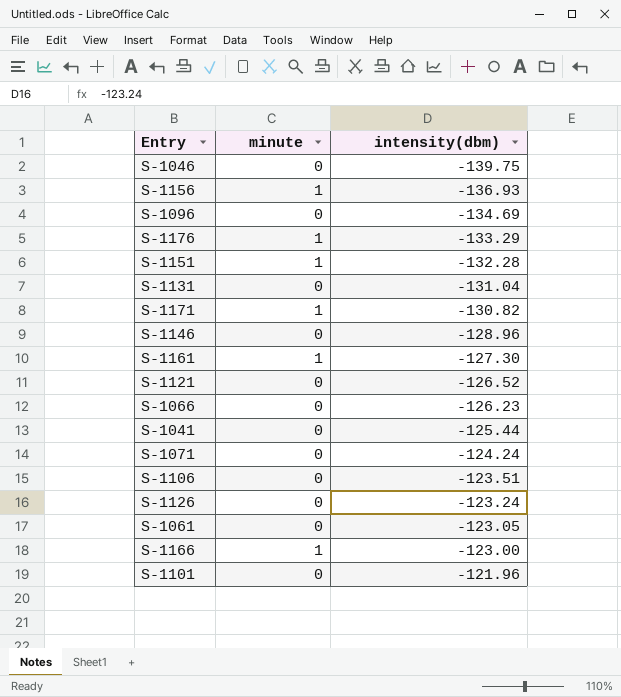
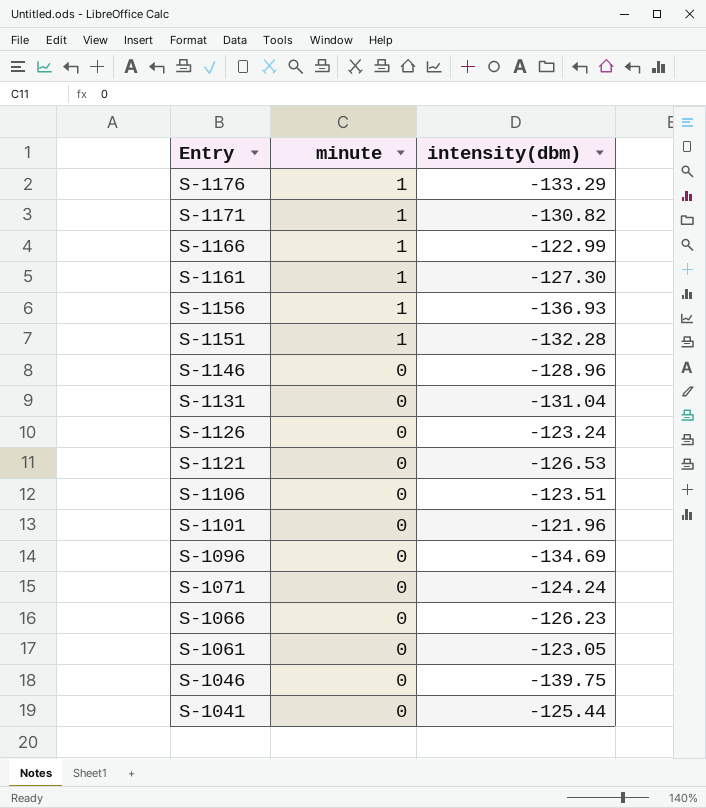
row order: intensity(dbm) ascending -> Entry descending
S-1166 | intensity(dbm): -123.00 -> -122.99
S-1121 | intensity(dbm): -126.52 -> -126.53

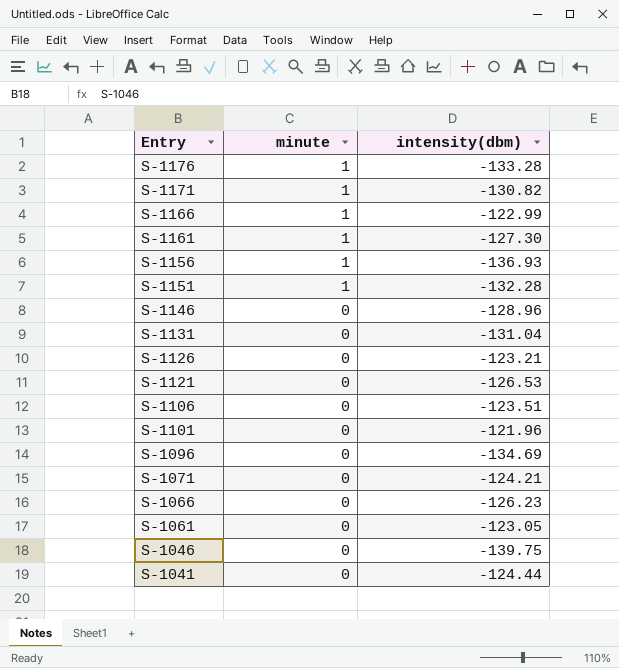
S-1176 | intensity(dbm): -133.29 -> -133.28
S-1126 | intensity(dbm): -123.24 -> -123.21
S-1071 | intensity(dbm): -124.24 -> -124.21
S-1041 | intensity(dbm): -125.44 -> -124.44

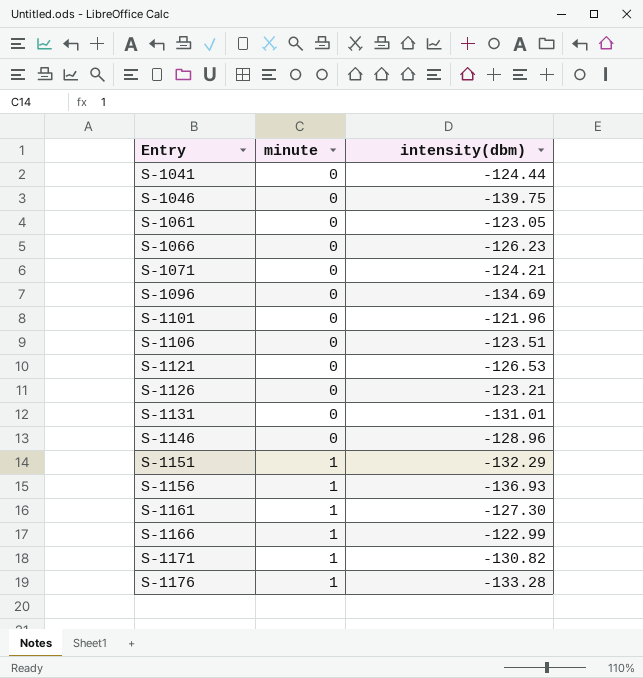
row order: Entry descending -> Entry ascending
S-1131 | intensity(dbm): -131.04 -> -131.01
S-1151 | intensity(dbm): -132.28 -> -132.29

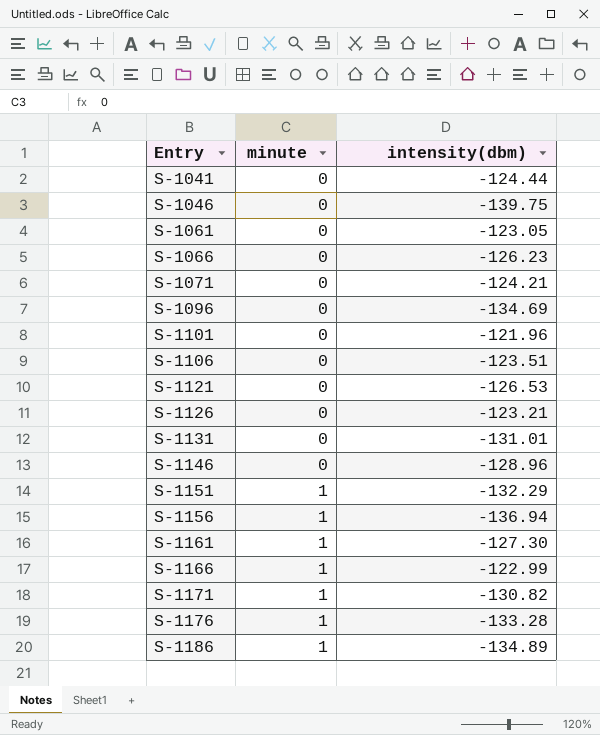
S-1156 | intensity(dbm): -136.93 -> -136.94
row S-1186: none -> 1 | -134.89

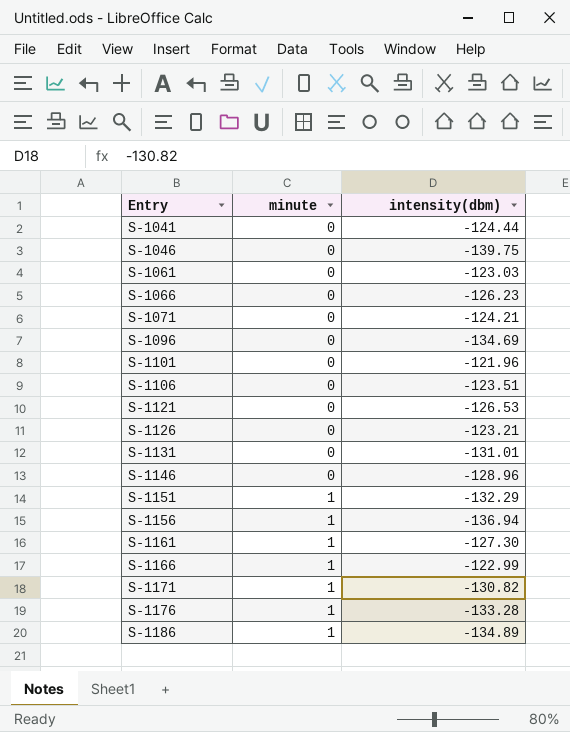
S-1061 | intensity(dbm): -123.05 -> -123.03

